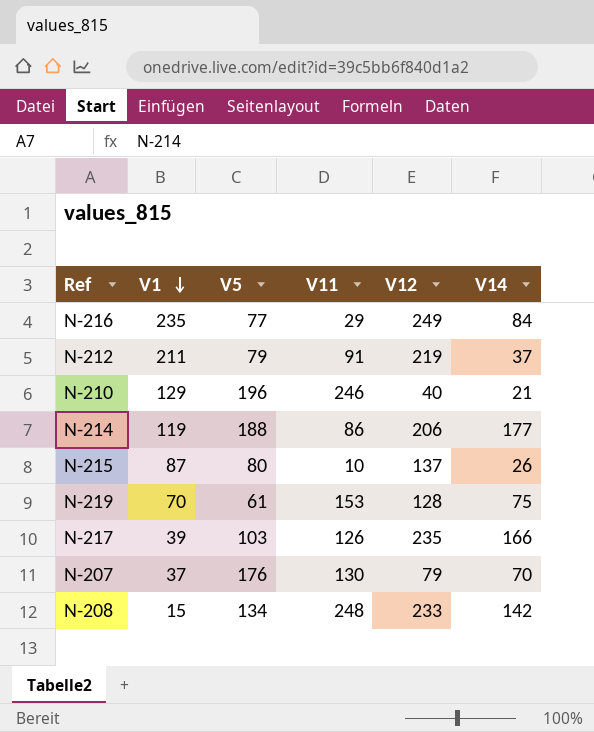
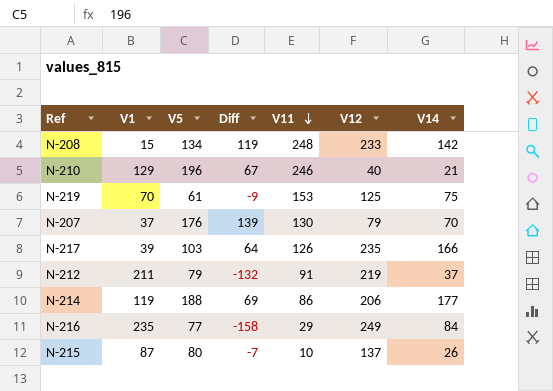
row order: V1 descending -> V11 descending
column Diff | formula: none -> [V5] - [V1]
N-219 | V12: 128 -> 125

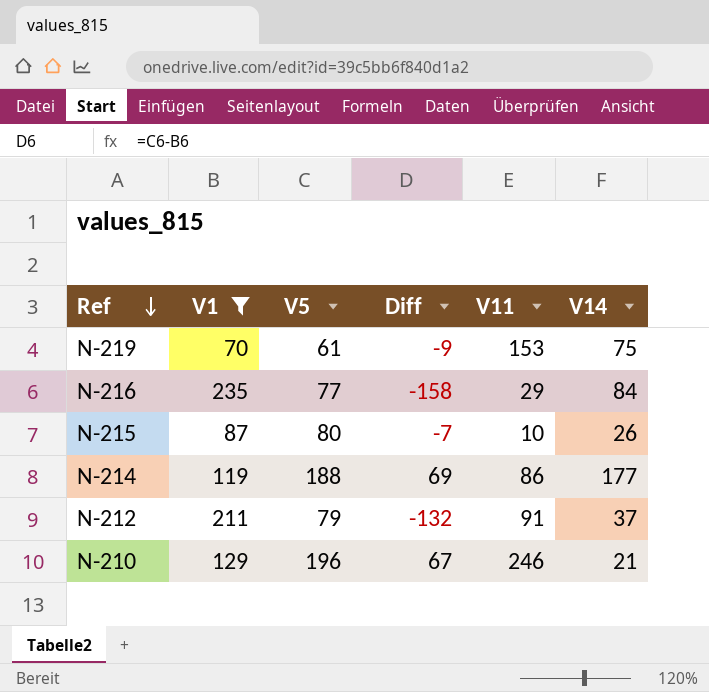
filter: none -> V1 >= 70
row order: V11 descending -> Ref descending
column V12 | position: 6 -> none

